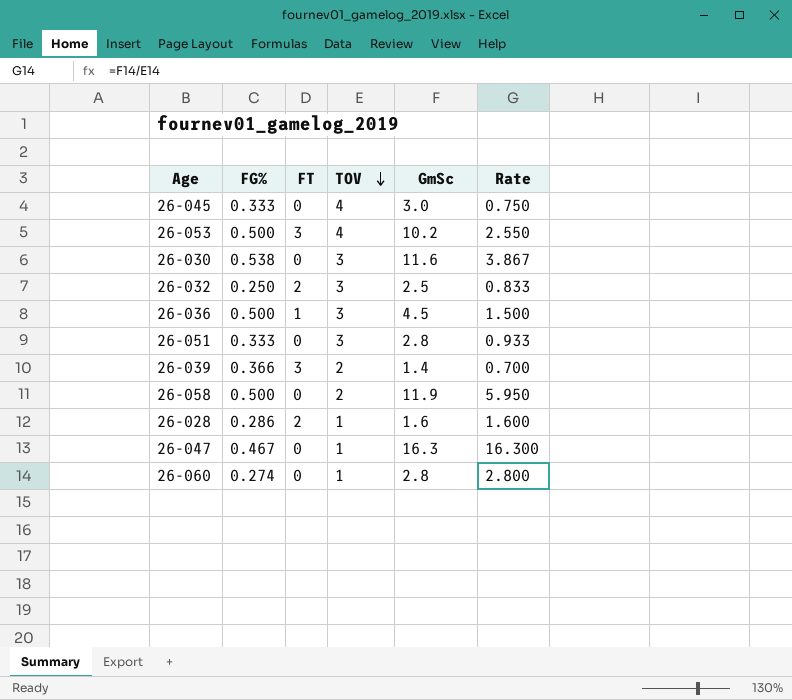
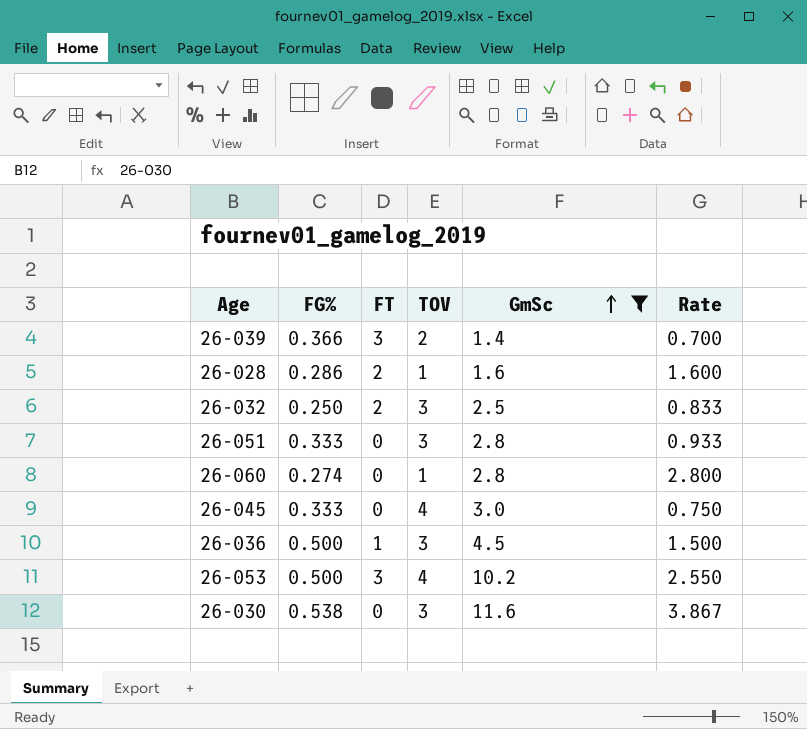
filter: none -> GmSc <= 11.6
row order: TOV descending -> GmSc ascending

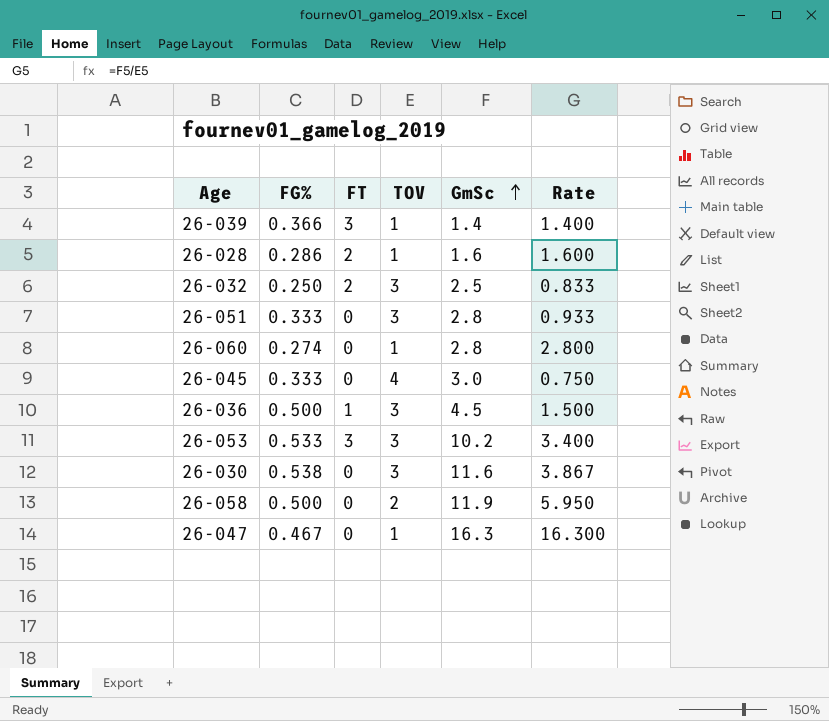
filter: GmSc <= 11.6 -> none
26-039 | TOV: 2 -> 1
26-039 | Rate: 0.700 -> 1.400
26-053 | FG%: 0.500 -> 0.533
26-053 | TOV: 4 -> 3
26-053 | Rate: 2.550 -> 3.400

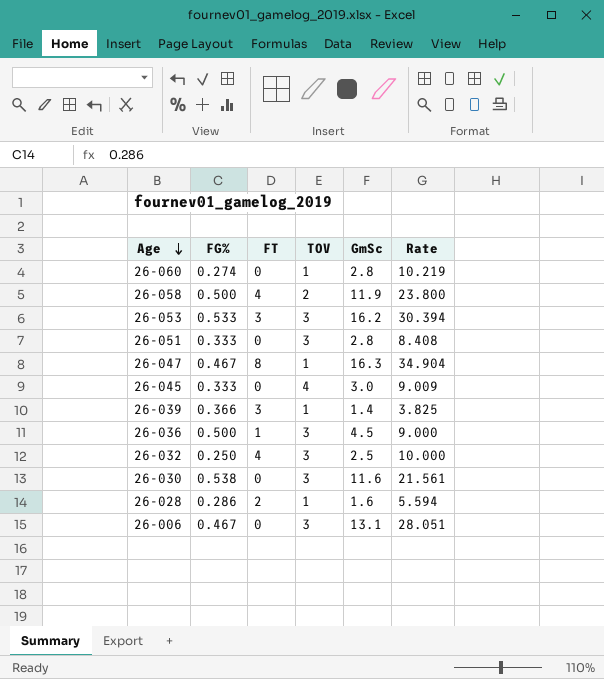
row order: GmSc ascending -> Age descending
column Rate | formula: [GmSc] / [TOV] -> [GmSc] / [FG%]
26-058 | FT: 0 -> 4
26-053 | GmSc: 10.2 -> 16.2
26-047 | FT: 0 -> 8
26-032 | FT: 2 -> 4
row 26-006: none -> 0.467 | 0 | 3 | 13.1 | 28.051

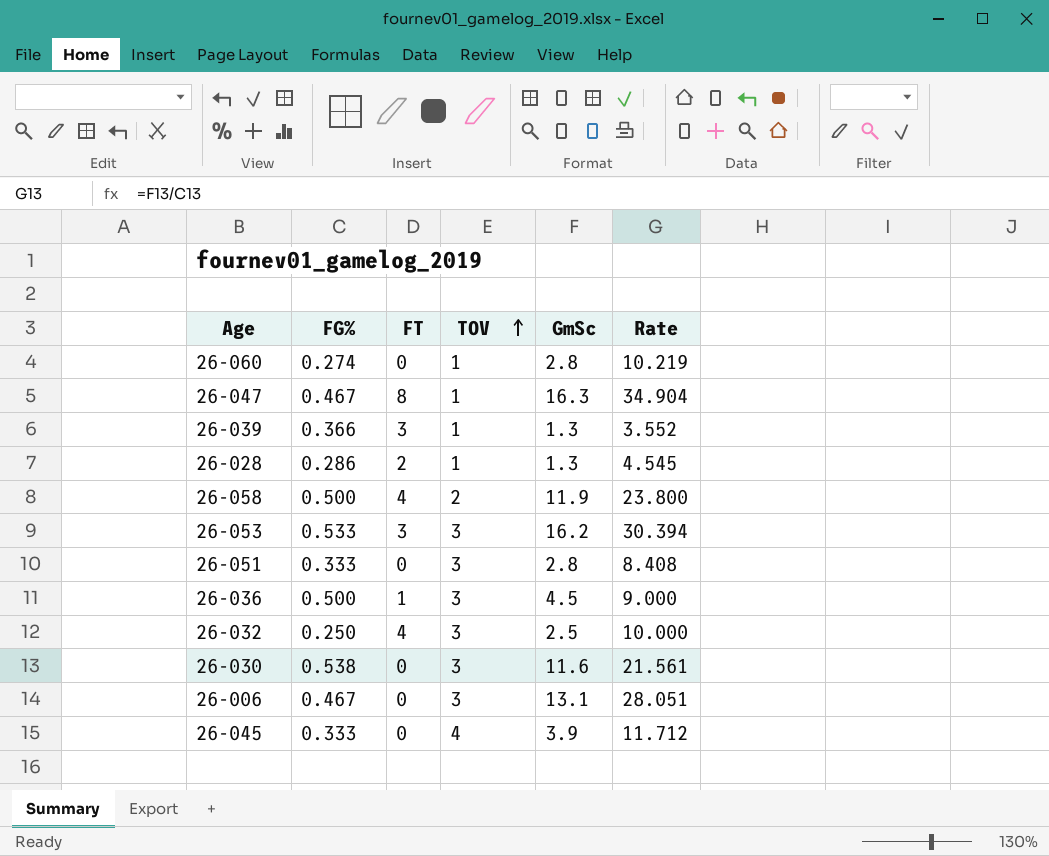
row order: Age descending -> TOV ascending
26-039 | GmSc: 1.4 -> 1.3
26-039 | Rate: 3.825 -> 3.552
26-028 | GmSc: 1.6 -> 1.3
26-028 | Rate: 5.594 -> 4.545
26-045 | GmSc: 3.0 -> 3.9
26-045 | Rate: 9.009 -> 11.712

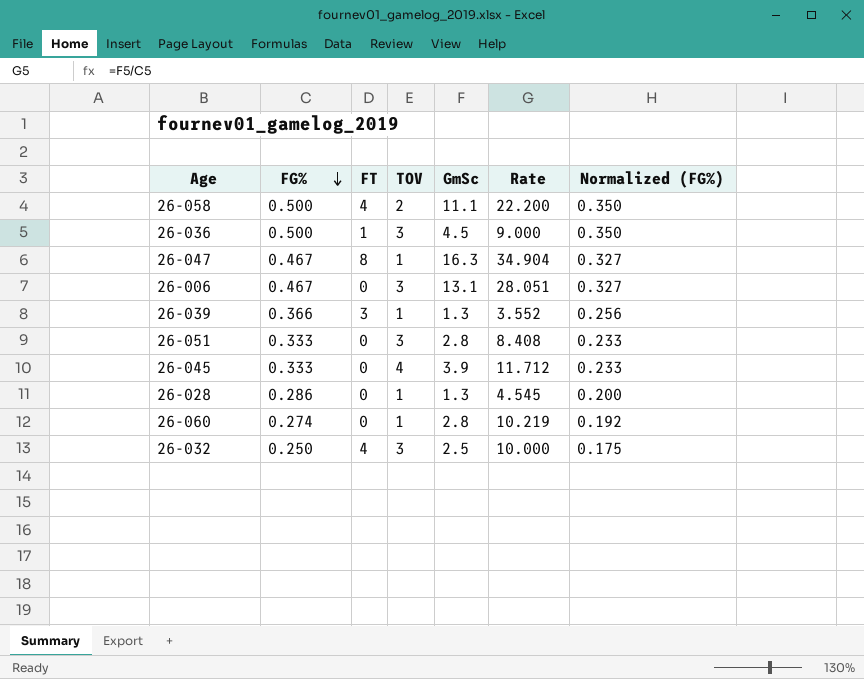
row order: TOV ascending -> FG% descending
column Normalized (FG%) | formula: none -> [FG%] * 0.7
row 26-053: 0.533 | 3 | 3 | 16.2 | 30.394 -> none
row 26-030: 0.538 | 0 | 3 | 11.6 | 21.561 -> none
26-058 | GmSc: 11.9 -> 11.1
26-058 | Rate: 23.800 -> 22.200
26-028 | FT: 2 -> 0

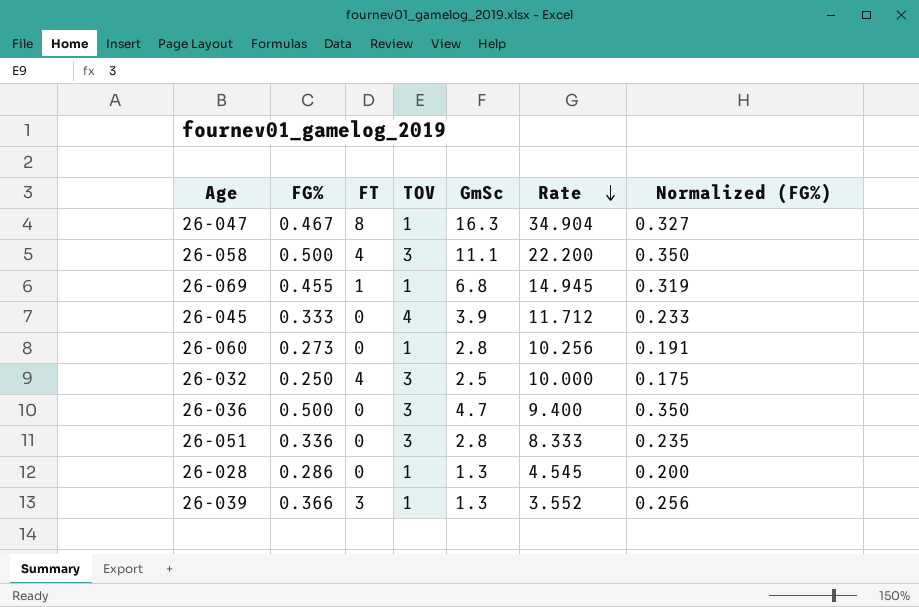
row order: FG% descending -> Rate descending
row 26-006: 0.467 | 0 | 3 | 13.1 | 28.051 | 0.327 -> none
26-058 | TOV: 2 -> 3
row 26-069: none -> 0.455 | 1 | 1 | 6.8 | 14.945 | 0.319
26-060 | FG%: 0.274 -> 0.273
26-060 | Rate: 10.219 -> 10.256
26-060 | Normalized (FG%): 0.192 -> 0.191
26-036 | FT: 1 -> 0
26-036 | GmSc: 4.5 -> 4.7
26-036 | Rate: 9.000 -> 9.400
26-051 | FG%: 0.333 -> 0.336
26-051 | Rate: 8.408 -> 8.333
26-051 | Normalized (FG%): 0.233 -> 0.235

